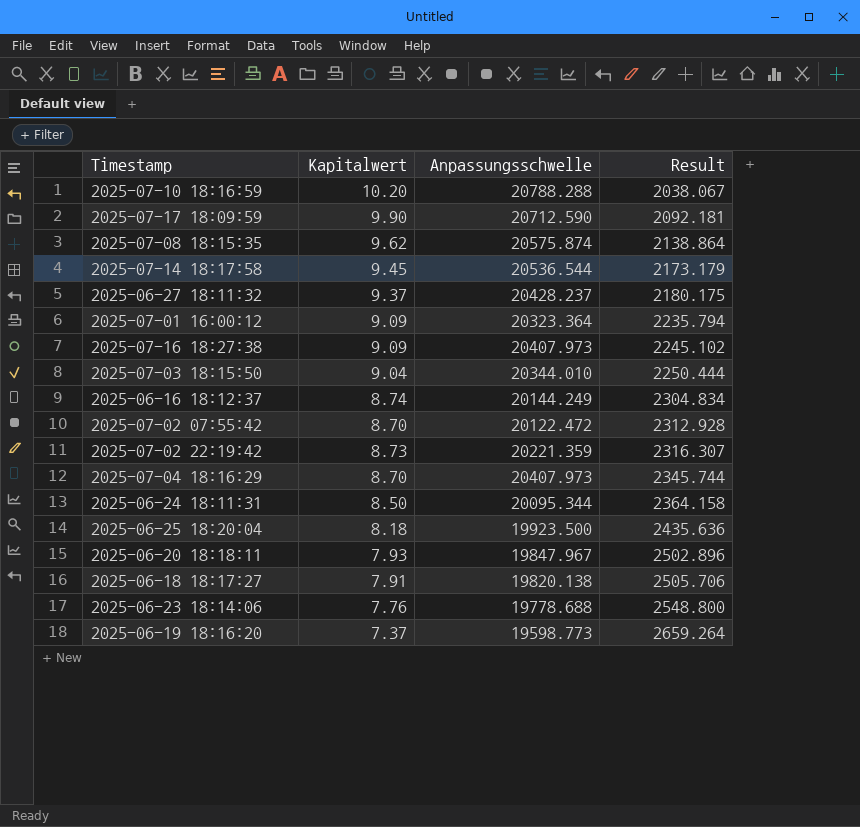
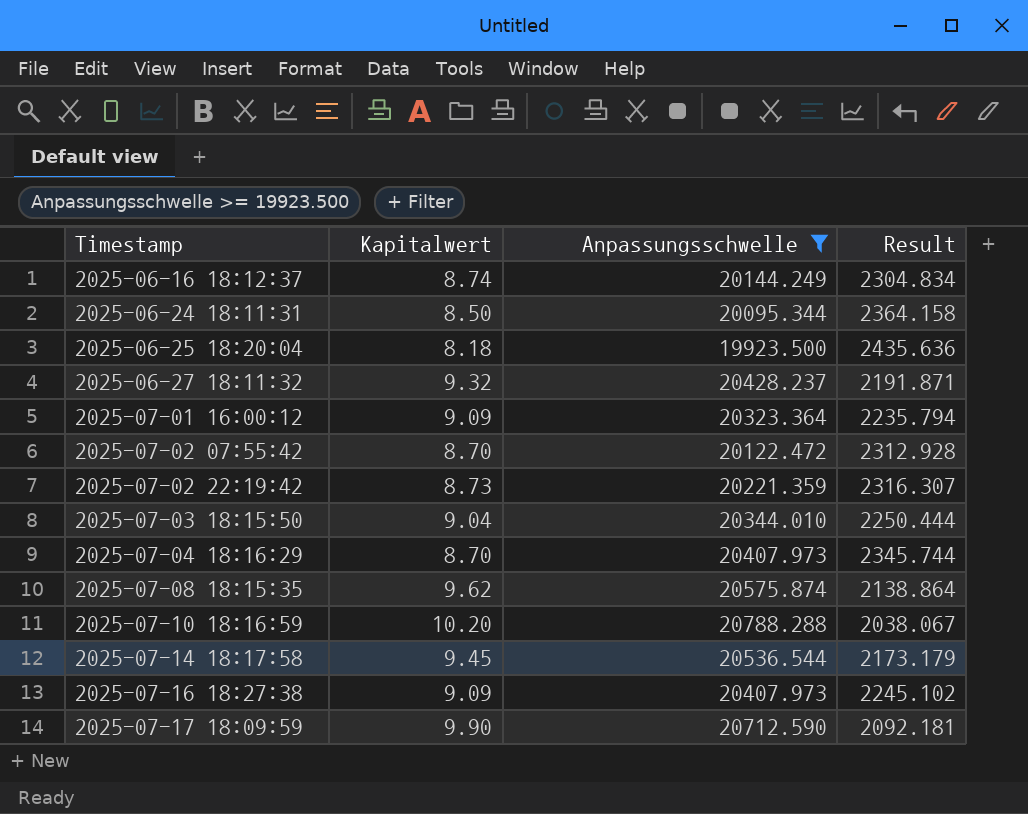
filter: none -> Anpassungsschwelle >= 19923.500
row order: Result ascending -> Timestamp ascending
2025-06-27 18:11:32 | Kapitalwert: 9.37 -> 9.32
2025-06-27 18:11:32 | Result: 2180.175 -> 2191.871

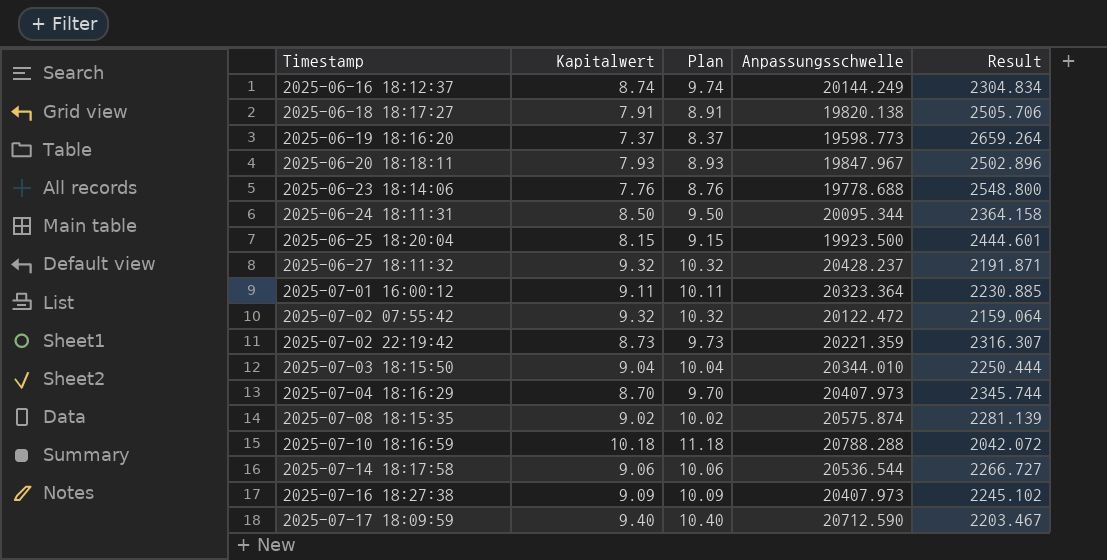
filter: Anpassungsschwelle >= 19923.500 -> none
column Plan | formula: none -> [Kapitalwert] + 1
2025-06-25 18:20:04 | Kapitalwert: 8.18 -> 8.15
2025-06-25 18:20:04 | Result: 2435.636 -> 2444.601
2025-07-01 16:00:12 | Kapitalwert: 9.09 -> 9.11
2025-07-01 16:00:12 | Result: 2235.794 -> 2230.885
2025-07-02 07:55:42 | Kapitalwert: 8.70 -> 9.32
2025-07-02 07:55:42 | Result: 2312.928 -> 2159.064
2025-07-08 18:15:35 | Kapitalwert: 9.62 -> 9.02
2025-07-08 18:15:35 | Result: 2138.864 -> 2281.139
2025-07-10 18:16:59 | Kapitalwert: 10.20 -> 10.18
2025-07-10 18:16:59 | Result: 2038.067 -> 2042.072
2025-07-14 18:17:58 | Kapitalwert: 9.45 -> 9.06
2025-07-14 18:17:58 | Result: 2173.179 -> 2266.727
2025-07-17 18:09:59 | Kapitalwert: 9.90 -> 9.40
2025-07-17 18:09:59 | Result: 2092.181 -> 2203.467

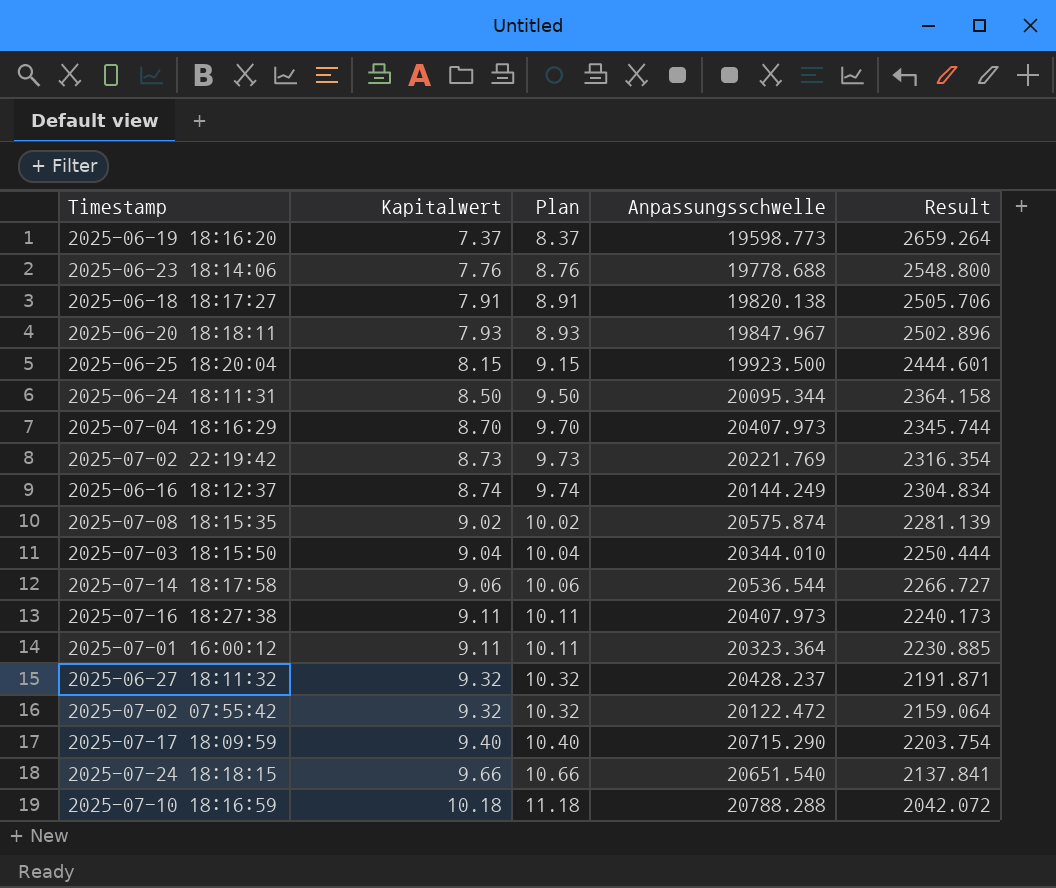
row order: Timestamp ascending -> Kapitalwert ascending
2025-07-02 22:19:42 | Anpassungsschwelle: 20221.359 -> 20221.769
2025-07-02 22:19:42 | Result: 2316.307 -> 2316.354
2025-07-16 18:27:38 | Kapitalwert: 9.09 -> 9.11
2025-07-16 18:27:38 | Plan: 10.09 -> 10.11
2025-07-16 18:27:38 | Result: 2245.102 -> 2240.173
2025-07-17 18:09:59 | Anpassungsschwelle: 20712.590 -> 20715.290
2025-07-17 18:09:59 | Result: 2203.467 -> 2203.754
row 2025-07-24 18:18:15: none -> 9.66 | 10.66 | 20651.540 | 2137.841

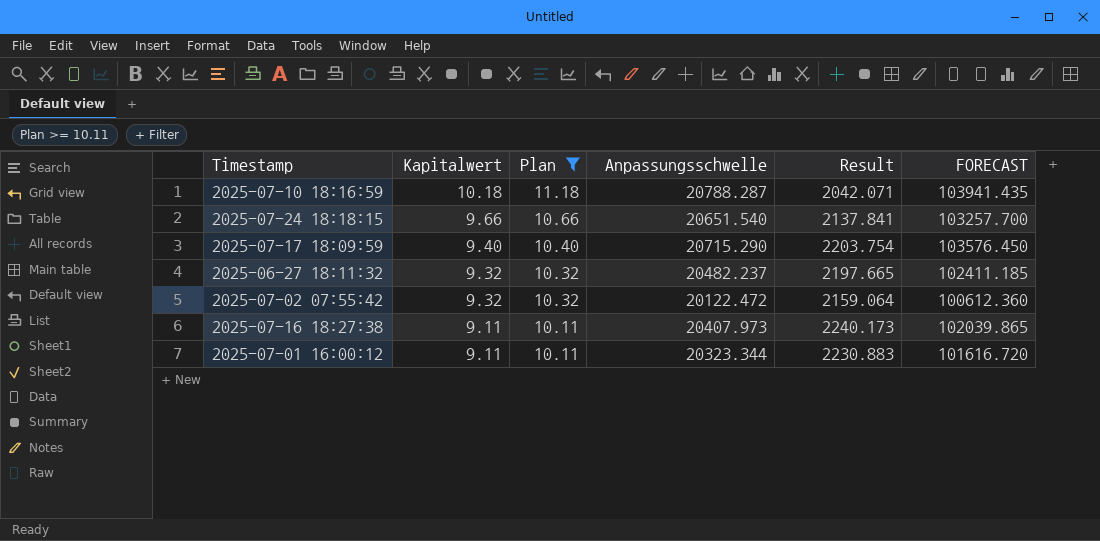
filter: none -> Plan >= 10.11
row order: Kapitalwert ascending -> Kapitalwert descending
column FORECAST | formula: none -> [Anpassungsschwelle] * 5
2025-07-10 18:16:59 | Anpassungsschwelle: 20788.288 -> 20788.287
2025-07-10 18:16:59 | Result: 2042.072 -> 2042.071
2025-06-27 18:11:32 | Anpassungsschwelle: 20428.237 -> 20482.237
2025-06-27 18:11:32 | Result: 2191.871 -> 2197.665
2025-07-01 16:00:12 | Anpassungsschwelle: 20323.364 -> 20323.344
2025-07-01 16:00:12 | Result: 2230.885 -> 2230.883

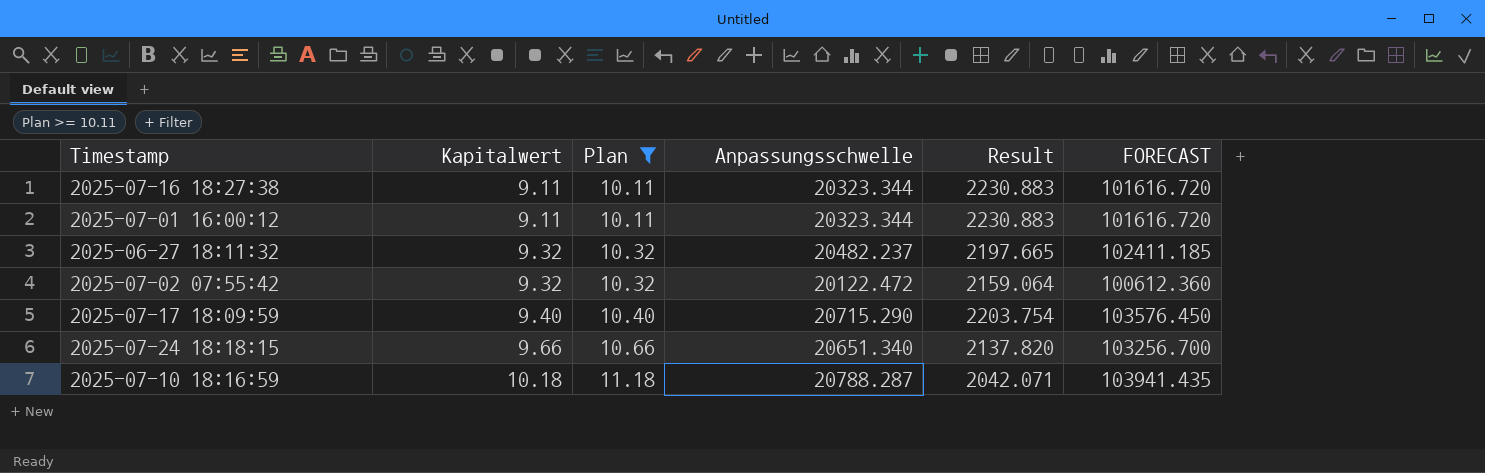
row order: Kapitalwert descending -> Kapitalwert ascending
2025-07-16 18:27:38 | Anpassungsschwelle: 20407.973 -> 20323.344
2025-07-16 18:27:38 | Result: 2240.173 -> 2230.883
2025-07-16 18:27:38 | FORECAST: 102039.865 -> 101616.720
2025-07-24 18:18:15 | Anpassungsschwelle: 20651.540 -> 20651.340
2025-07-24 18:18:15 | Result: 2137.841 -> 2137.820
2025-07-24 18:18:15 | FORECAST: 103257.700 -> 103256.700

